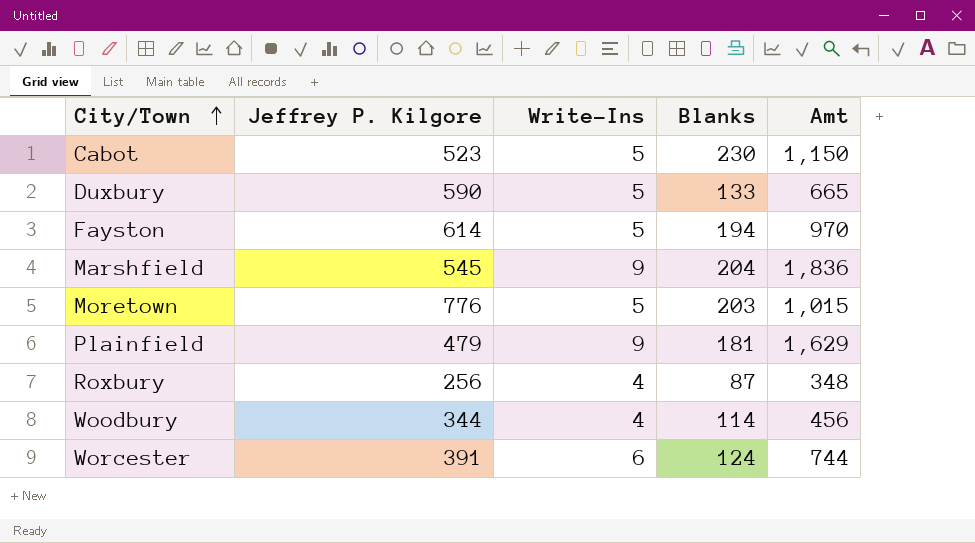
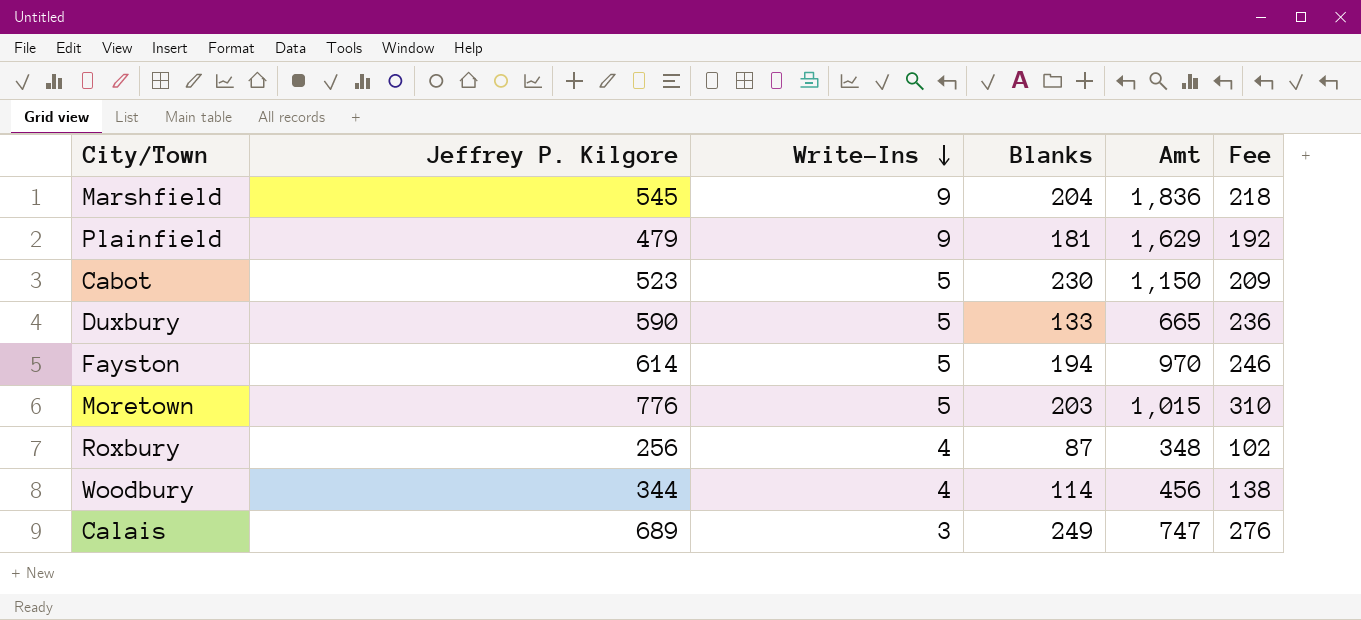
row order: City/Town ascending -> Write-Ins descending
column Fee | formula: none -> [Jeffrey P. Kilgore] * 0.4
row Worcester: 391 | 6 | 124 | 744 -> none
row Calais: none -> 689 | 3 | 249 | 747 | 276

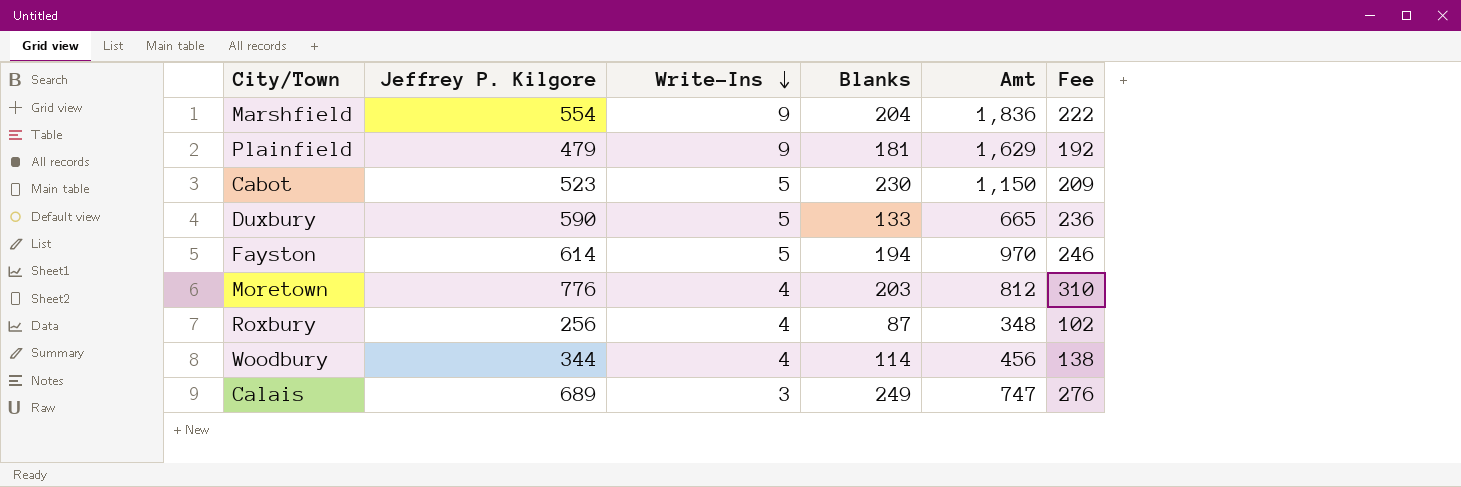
Marshfield | Jeffrey P. Kilgore: 545 -> 554
Marshfield | Fee: 218 -> 222
Moretown | Write-Ins: 5 -> 4
Moretown | Amt: 1,015 -> 812

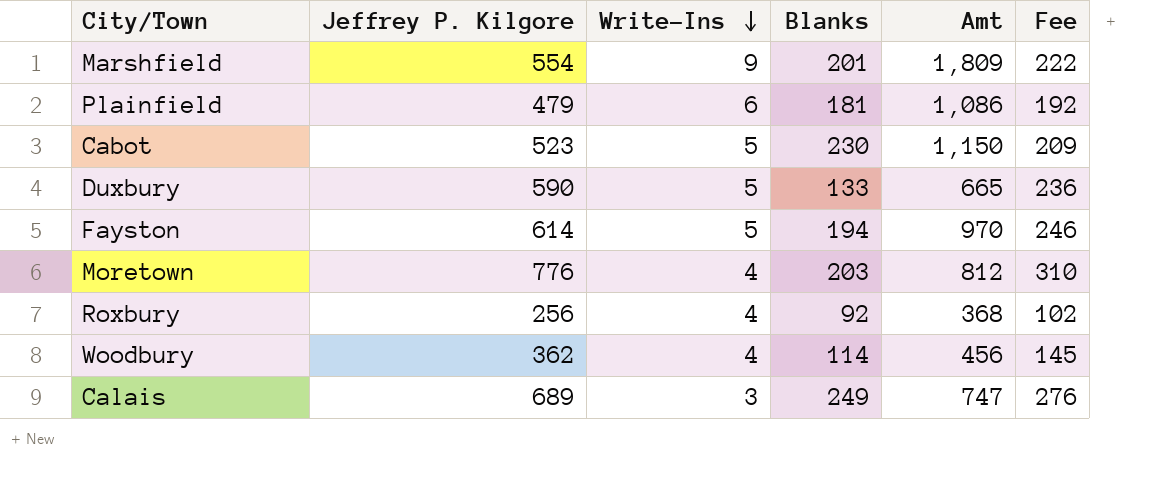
Marshfield | Blanks: 204 -> 201
Marshfield | Amt: 1,836 -> 1,809
Plainfield | Write-Ins: 9 -> 6
Plainfield | Amt: 1,629 -> 1,086
Roxbury | Blanks: 87 -> 92
Roxbury | Amt: 348 -> 368
Woodbury | Jeffrey P. Kilgore: 344 -> 362
Woodbury | Fee: 138 -> 145

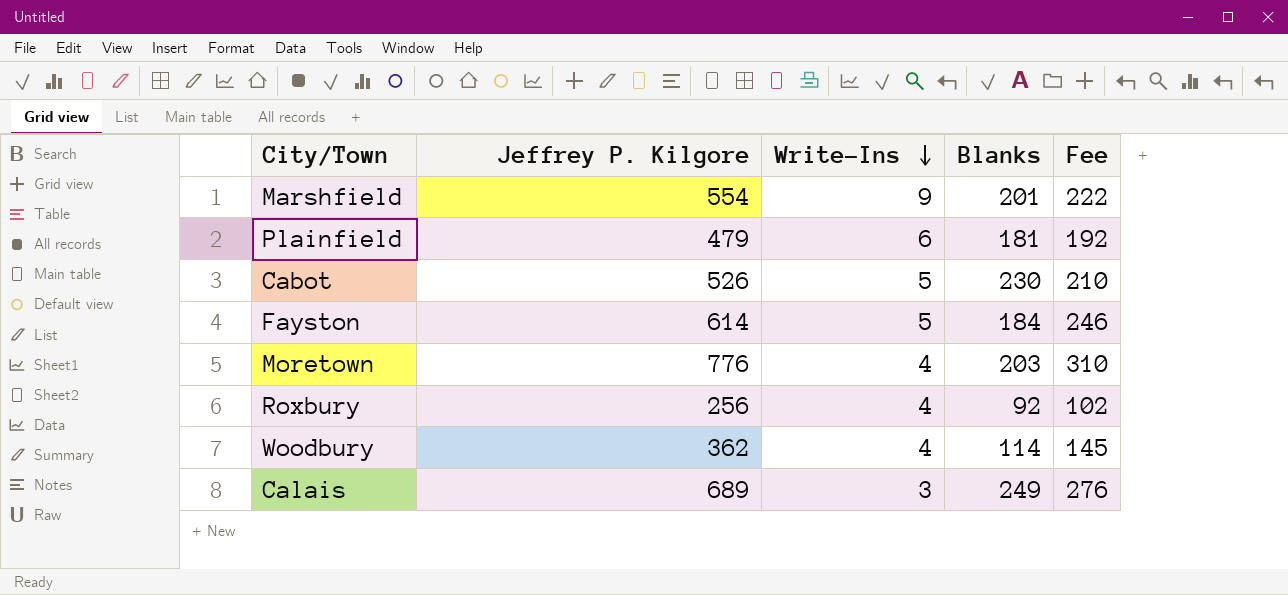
column Amt | formula: [Write-Ins] * [Blanks] -> none
row Duxbury: 590 | 5 | 133 | 665 | 236 -> none
Cabot | Jeffrey P. Kilgore: 523 -> 526
Cabot | Fee: 209 -> 210
Fayston | Blanks: 194 -> 184

